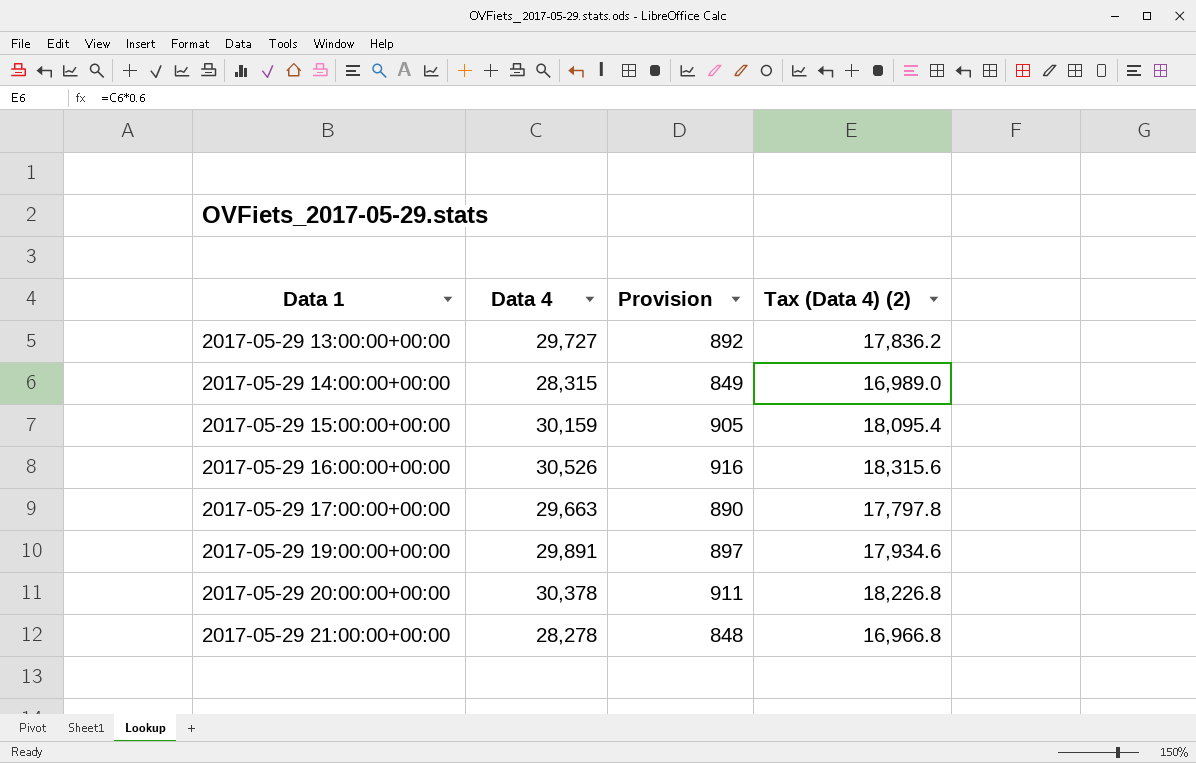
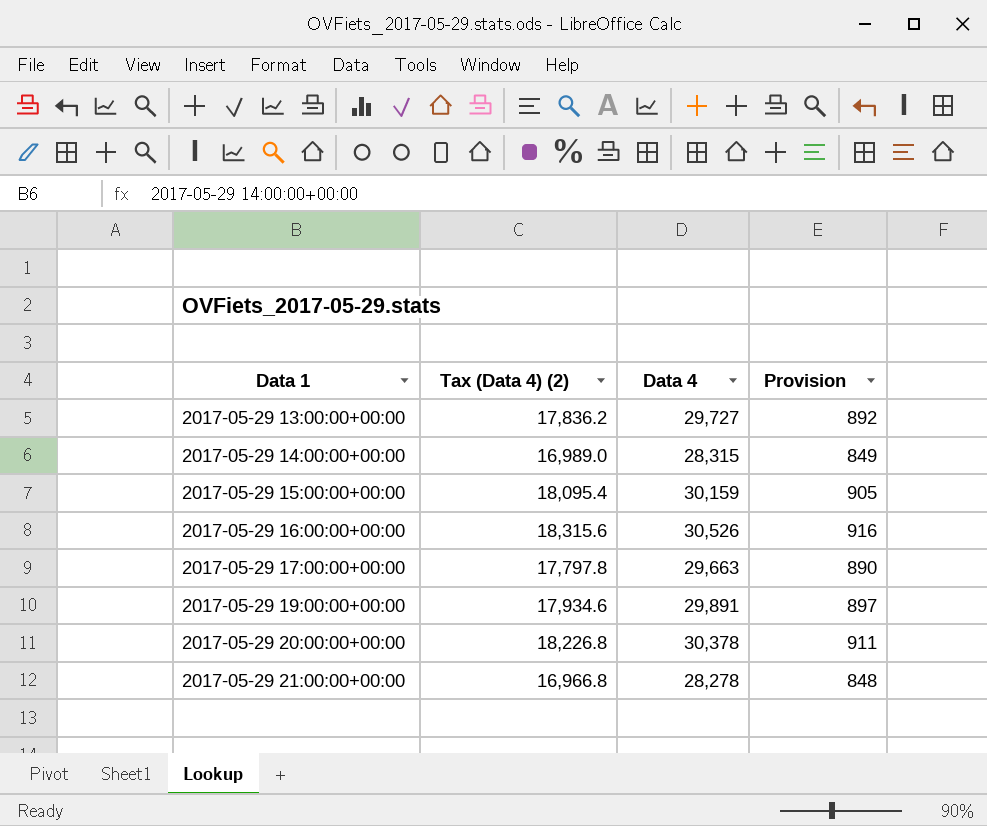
column Tax (Data 4) (2) | position: 4 -> 2

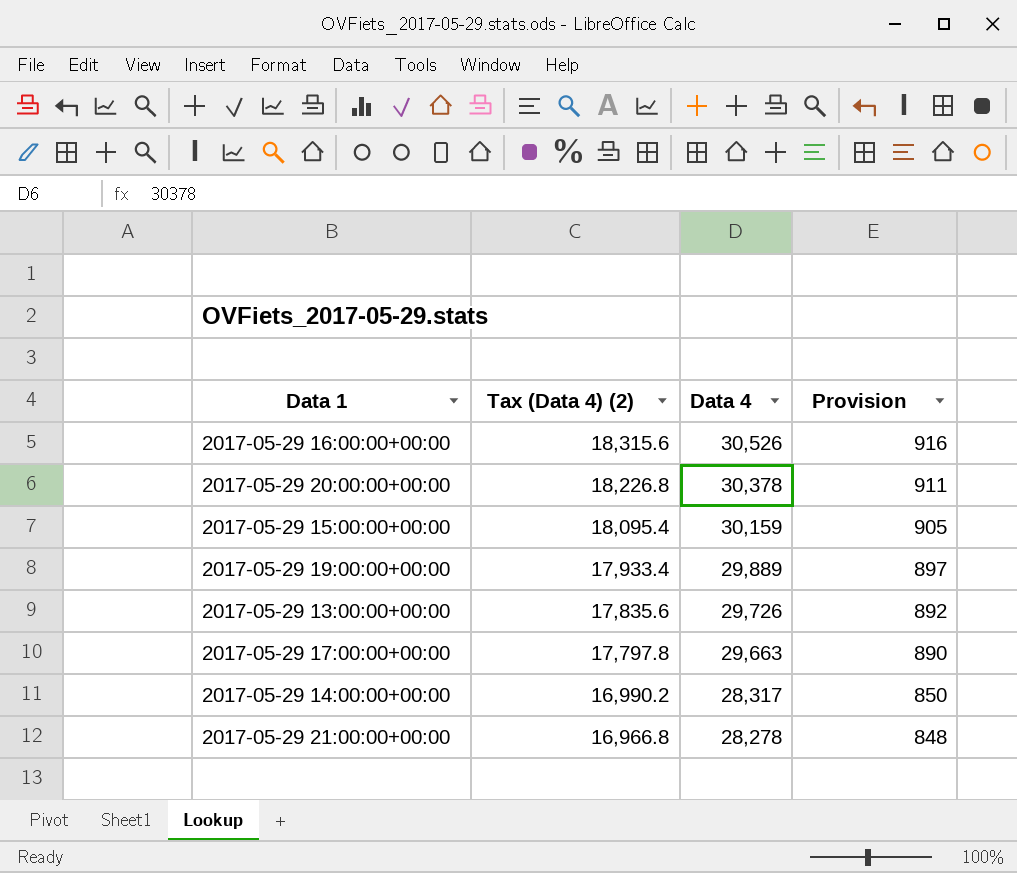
row order: Data 1 ascending -> Tax (Data 4) (2) descending
2017-05-29 19:00:00+00:00 | Tax (Data 4) (2): 17,934.6 -> 17,933.4
2017-05-29 19:00:00+00:00 | Data 4: 29,891 -> 29,889
2017-05-29 13:00:00+00:00 | Tax (Data 4) (2): 17,836.2 -> 17,835.6
2017-05-29 13:00:00+00:00 | Data 4: 29,727 -> 29,726
2017-05-29 14:00:00+00:00 | Tax (Data 4) (2): 16,989.0 -> 16,990.2
2017-05-29 14:00:00+00:00 | Data 4: 28,315 -> 28,317
2017-05-29 14:00:00+00:00 | Provision: 849 -> 850

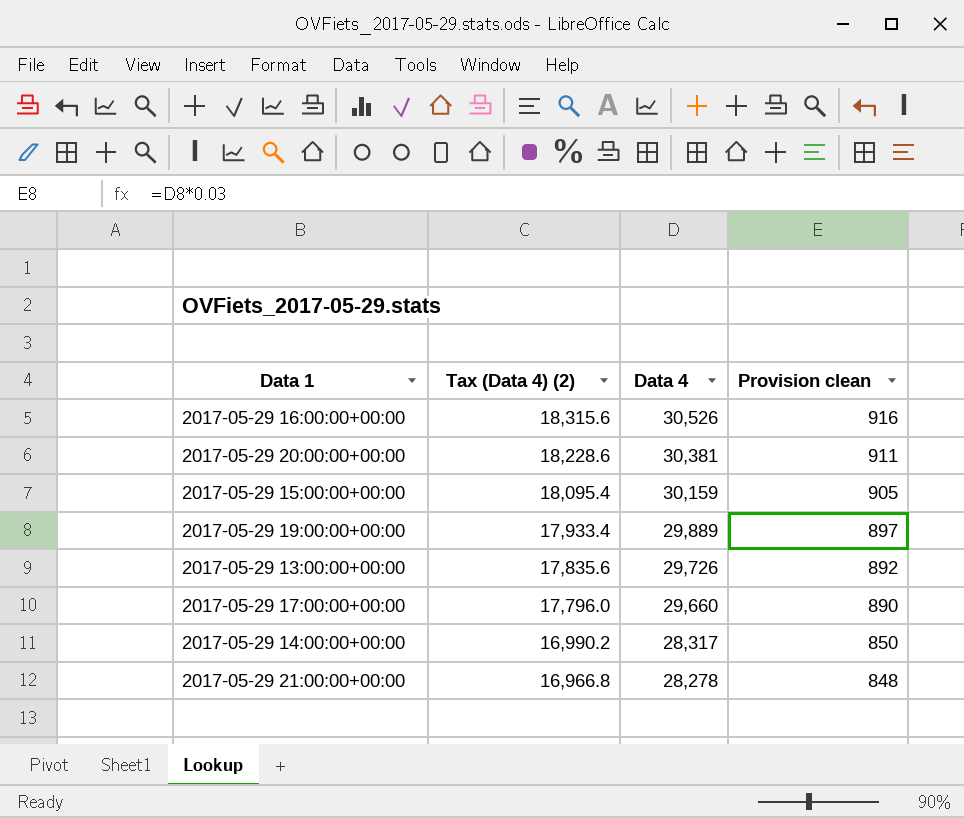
column name: Provision -> Provision clean
2017-05-29 20:00:00+00:00 | Tax (Data 4) (2): 18,226.8 -> 18,228.6
2017-05-29 20:00:00+00:00 | Data 4: 30,378 -> 30,381
2017-05-29 17:00:00+00:00 | Tax (Data 4) (2): 17,797.8 -> 17,796.0
2017-05-29 17:00:00+00:00 | Data 4: 29,663 -> 29,660

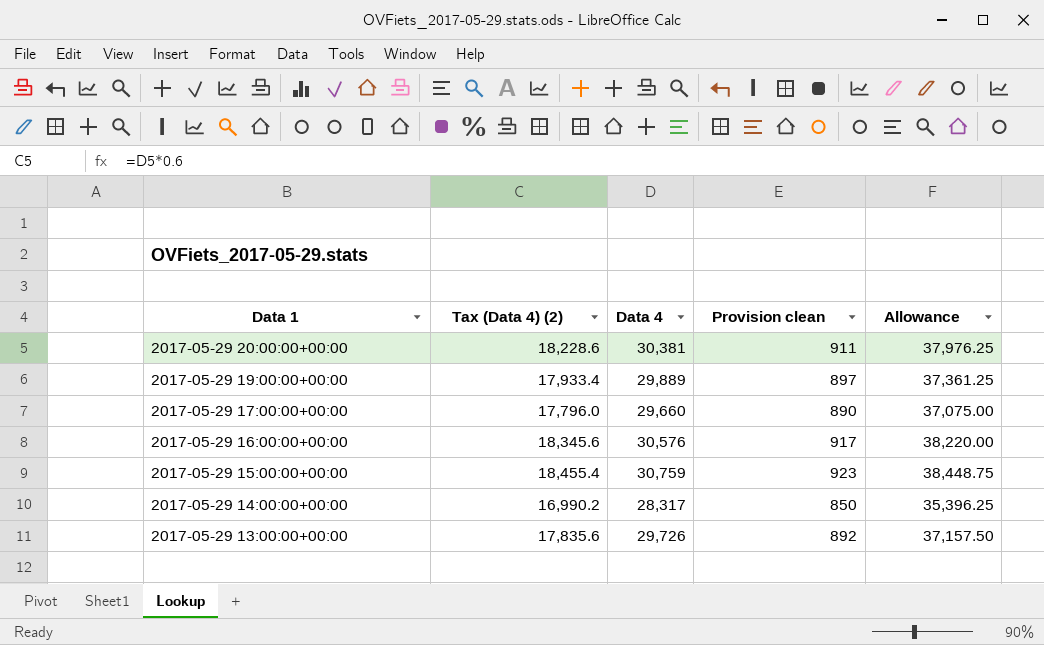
row order: Tax (Data 4) (2) descending -> Data 1 descending
column Allowance | formula: none -> [Data 4] * 1.25
row 2017-05-29 21:00:00+00:00: 16,966.8 | 28,278 | 848 -> none
2017-05-29 16:00:00+00:00 | Tax (Data 4) (2): 18,315.6 -> 18,345.6
2017-05-29 16:00:00+00:00 | Data 4: 30,526 -> 30,576
2017-05-29 16:00:00+00:00 | Provision clean: 916 -> 917
2017-05-29 15:00:00+00:00 | Tax (Data 4) (2): 18,095.4 -> 18,455.4
2017-05-29 15:00:00+00:00 | Data 4: 30,159 -> 30,759
2017-05-29 15:00:00+00:00 | Provision clean: 905 -> 923

